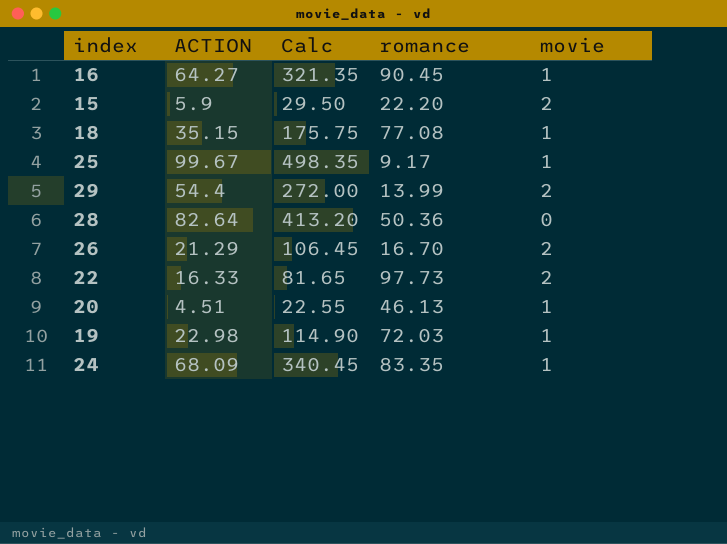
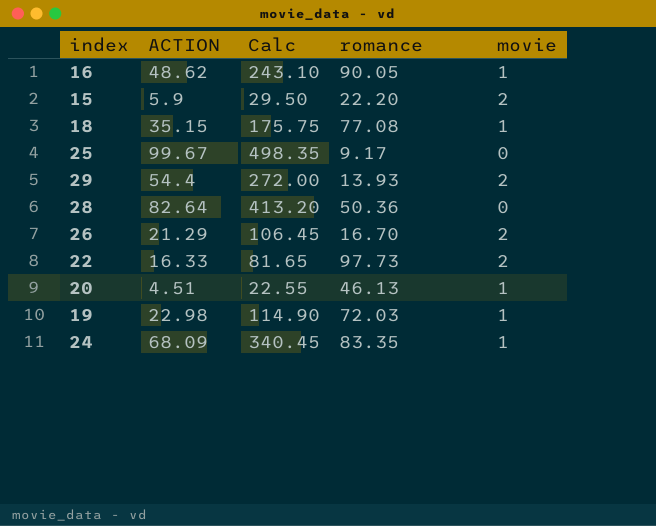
16 | ACTION: 64.27 -> 48.62
16 | Calc: 321.35 -> 243.10
16 | romance: 90.45 -> 90.05
25 | movie: 1 -> 0
29 | romance: 13.99 -> 13.93

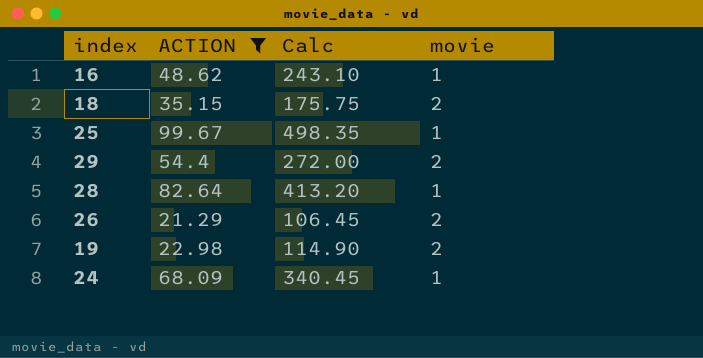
filter: none -> ACTION >= 21.29
column romance | position: 4 -> none
18 | movie: 1 -> 2
25 | movie: 0 -> 1
28 | movie: 0 -> 1
19 | movie: 1 -> 2

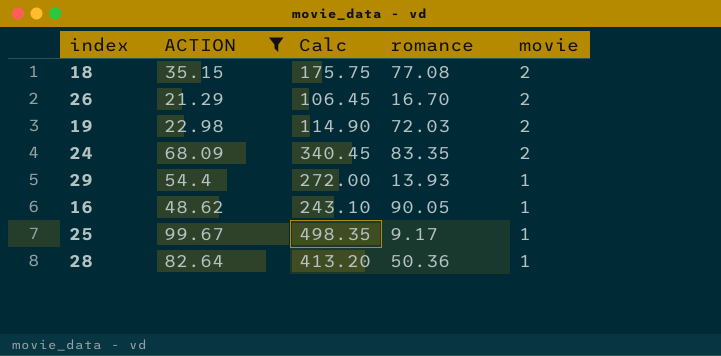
row order: none -> movie descending
column romance | position: none -> 4
24 | movie: 1 -> 2
29 | movie: 2 -> 1

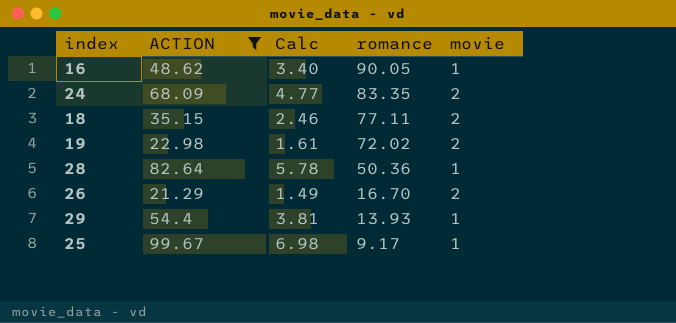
row order: movie descending -> romance descending
column Calc | formula: [ACTION] * 5 -> [ACTION] * 0.07
18 | romance: 77.08 -> 77.11
19 | romance: 72.03 -> 72.02

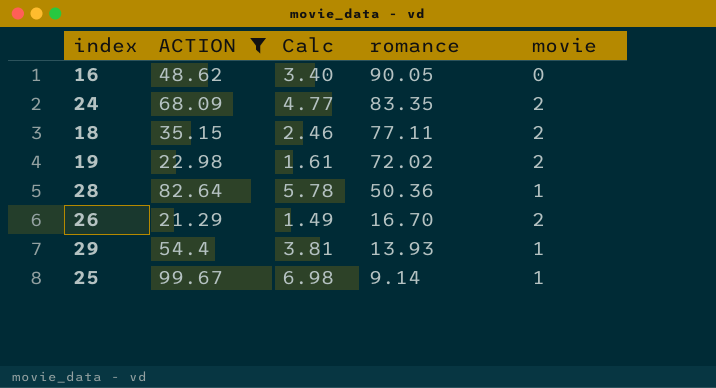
16 | movie: 1 -> 0
25 | romance: 9.17 -> 9.14

